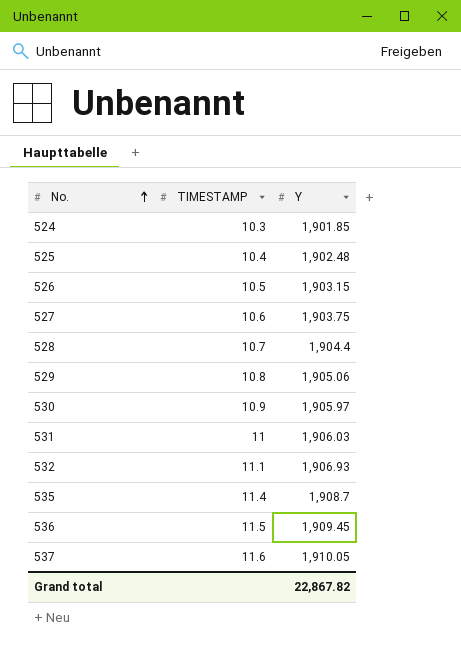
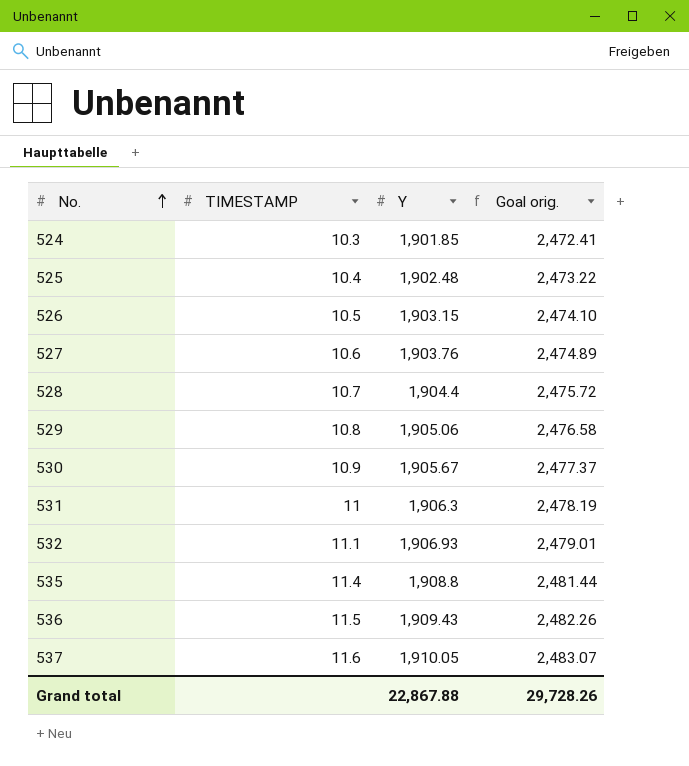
column Goal orig. | formula: none -> [Y] * 1.3
527 | Y: 1,903.75 -> 1,903.76
530 | Y: 1,905.97 -> 1,905.67
531 | Y: 1,906.03 -> 1,906.3
535 | Y: 1,908.7 -> 1,908.8
536 | Y: 1,909.45 -> 1,909.43
Grand total | Y: 22,867.82 -> 22,867.88

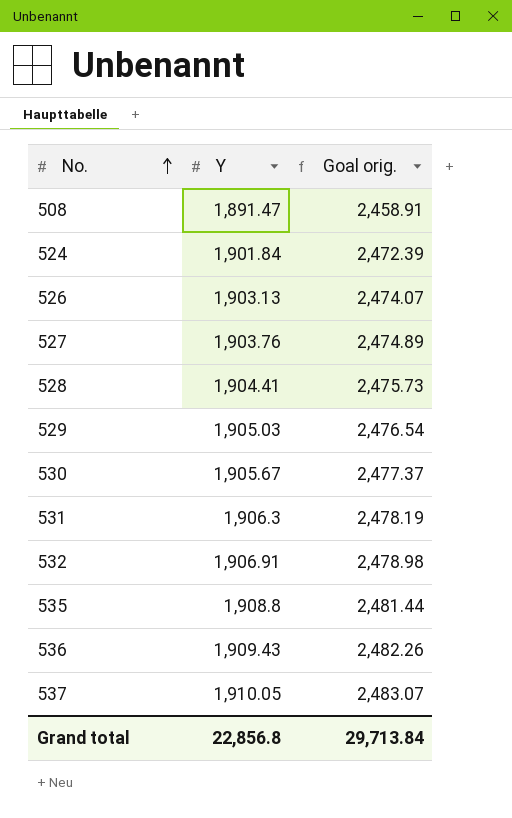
column TIMESTAMP | position: 2 -> none
row 525: 10.4 | 1,902.48 | 2,473.22 -> none
row 508: none -> 1,891.47 | 2,458.91
524 | Y: 1,901.85 -> 1,901.84
524 | Goal orig.: 2,472.41 -> 2,472.39
526 | Y: 1,903.15 -> 1,903.13
526 | Goal orig.: 2,474.10 -> 2,474.07
528 | Y: 1,904.4 -> 1,904.41
528 | Goal orig.: 2,475.72 -> 2,475.73
529 | Y: 1,905.06 -> 1,905.03
529 | Goal orig.: 2,476.58 -> 2,476.54
532 | Y: 1,906.93 -> 1,906.91
532 | Goal orig.: 2,479.01 -> 2,478.98
Grand total | Y: 22,867.88 -> 22,856.8
Grand total | Goal orig.: 29,728.26 -> 29,713.84

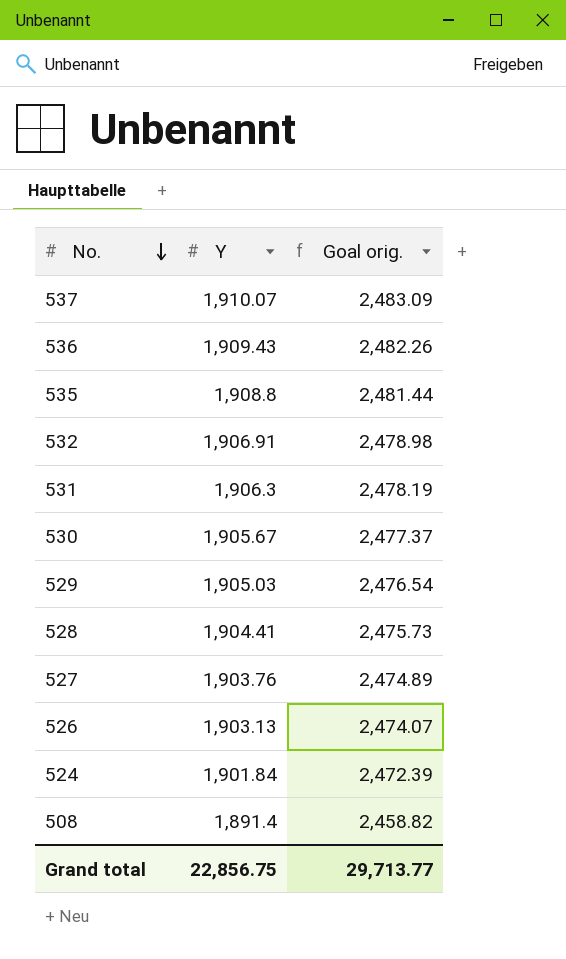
row order: No. ascending -> No. descending
537 | Y: 1,910.05 -> 1,910.07
537 | Goal orig.: 2,483.07 -> 2,483.09
508 | Y: 1,891.47 -> 1,891.4
508 | Goal orig.: 2,458.91 -> 2,458.82
Grand total | Y: 22,856.8 -> 22,856.75
Grand total | Goal orig.: 29,713.84 -> 29,713.77

